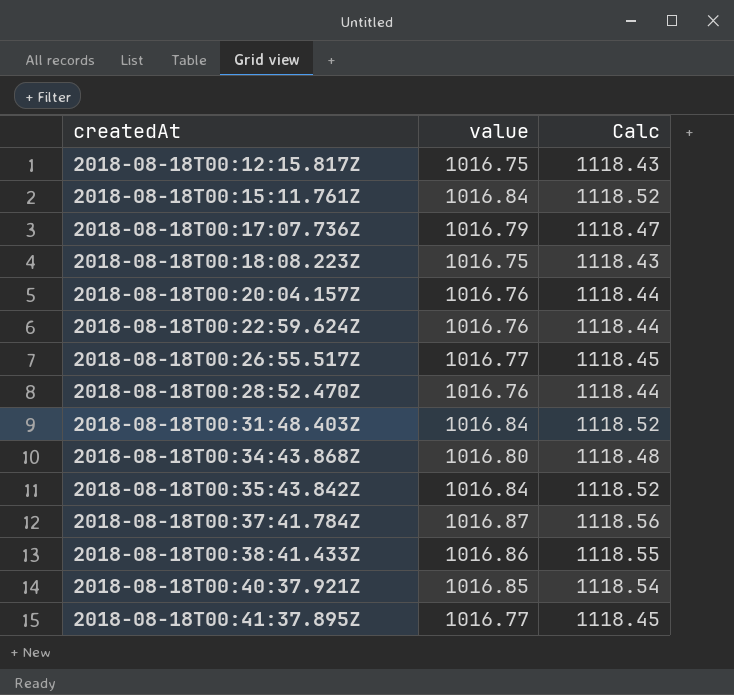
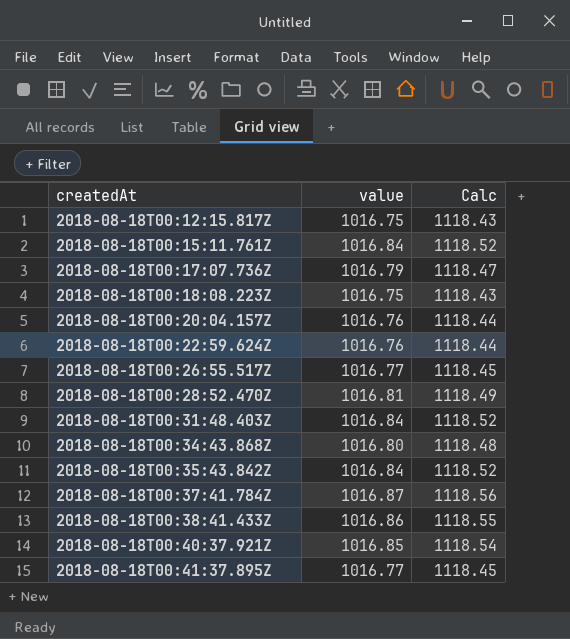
2018-08-18T00:28:52.470Z | value: 1016.76 -> 1016.81
2018-08-18T00:28:52.470Z | Calc: 1118.44 -> 1118.49

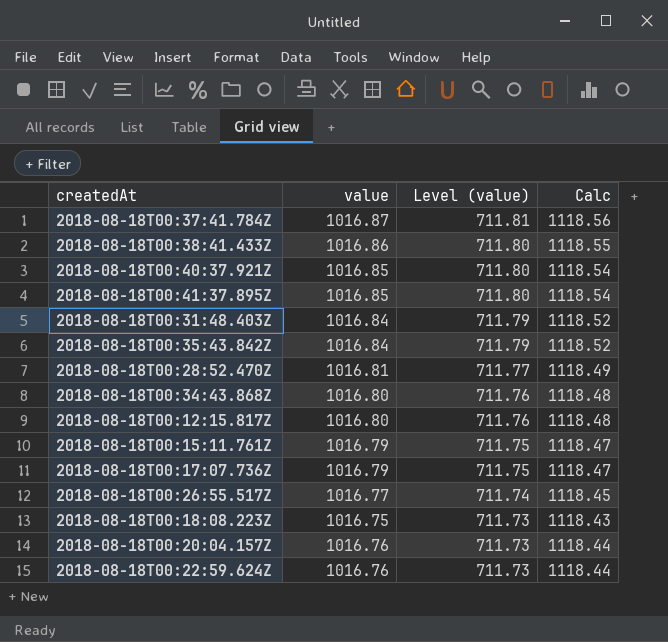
row order: createdAt ascending -> Level (value) descending
column Level (value) | formula: none -> [value] * 0.7
2018-08-18T00:41:37.895Z | value: 1016.77 -> 1016.85
2018-08-18T00:41:37.895Z | Calc: 1118.45 -> 1118.54
2018-08-18T00:12:15.817Z | value: 1016.75 -> 1016.80
2018-08-18T00:12:15.817Z | Calc: 1118.43 -> 1118.48
2018-08-18T00:15:11.761Z | value: 1016.84 -> 1016.79
2018-08-18T00:15:11.761Z | Calc: 1118.52 -> 1118.47

